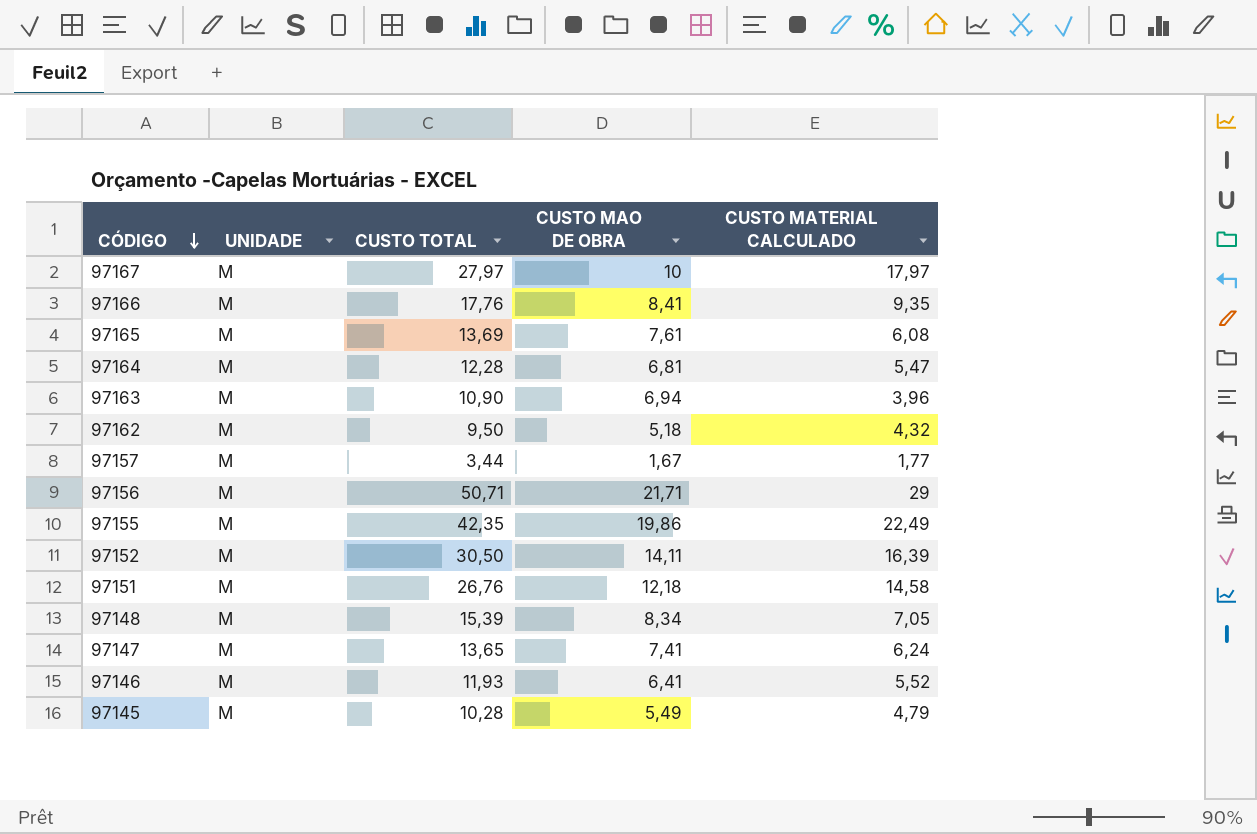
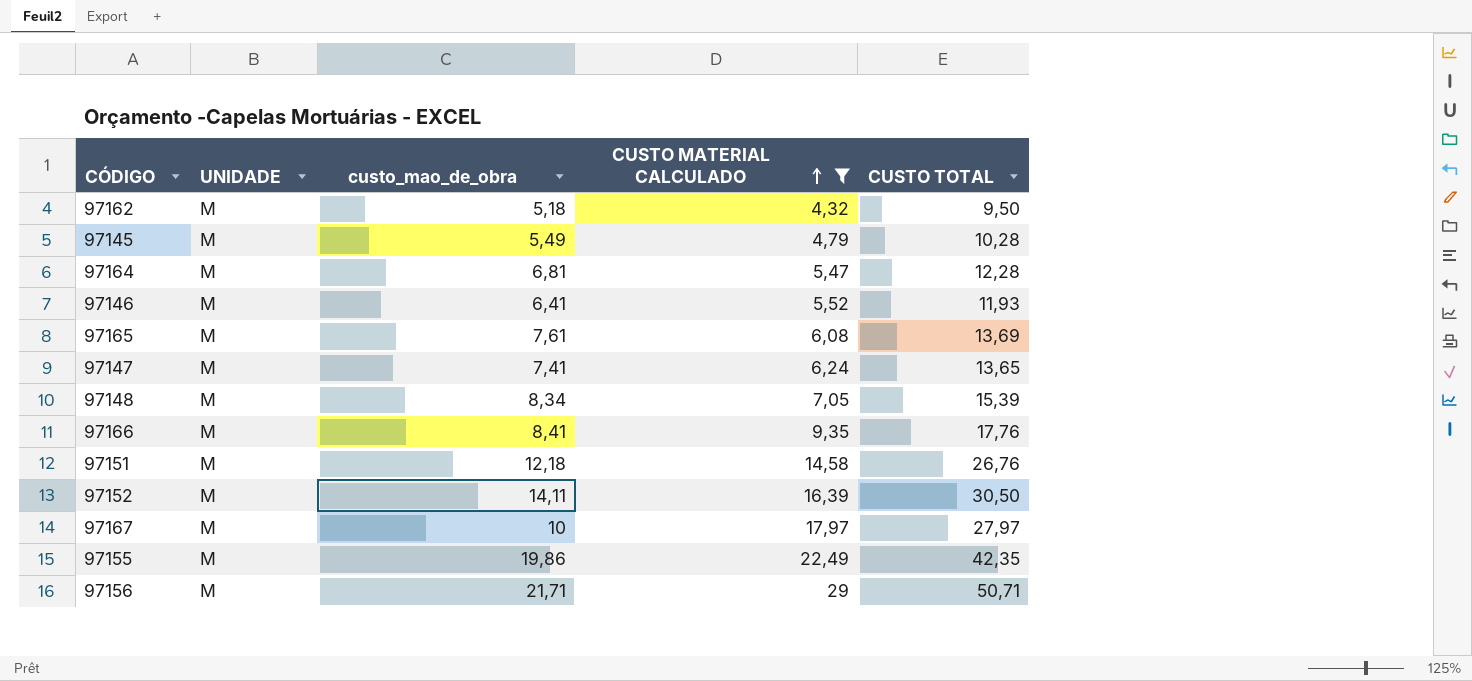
filter: none -> CUSTO MATERIAL CALCULADO >= 4,32
row order: CÓDIGO descending -> CUSTO MATERIAL CALCULADO ascending
column name: CUSTO MAO DE OBRA -> custo_mao_de_obra
column CUSTO TOTAL | position: 3 -> 5

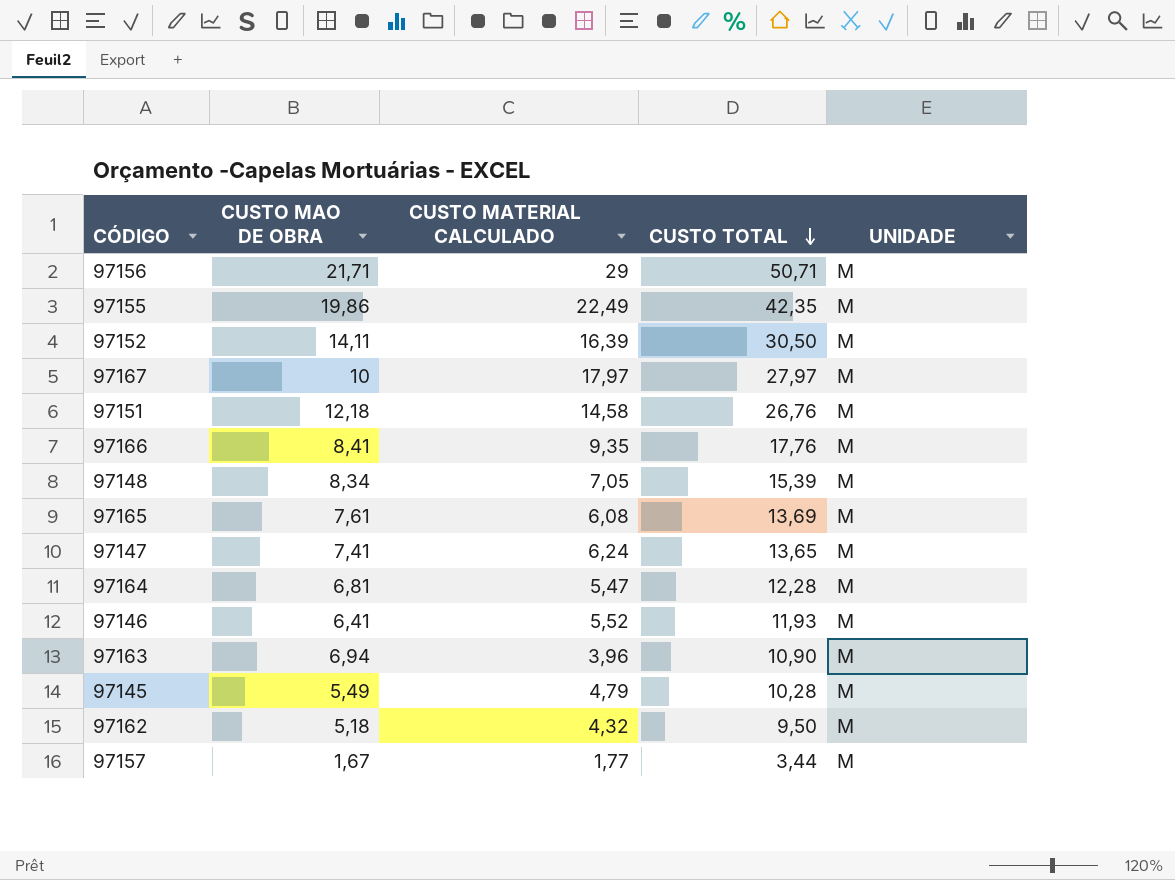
filter: CUSTO MATERIAL CALCULADO >= 4,32 -> none
row order: CUSTO MATERIAL CALCULADO ascending -> CUSTO TOTAL descending
column name: custo_mao_de_obra -> CUSTO MAO DE OBRA
column UNIDADE | position: 2 -> 5

